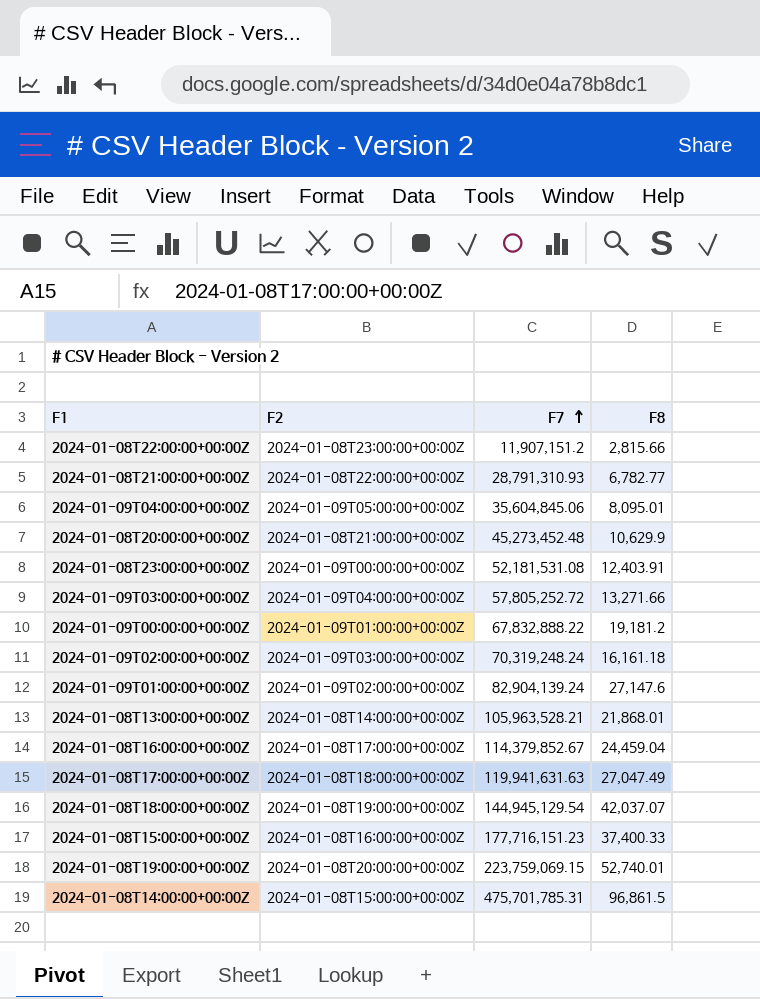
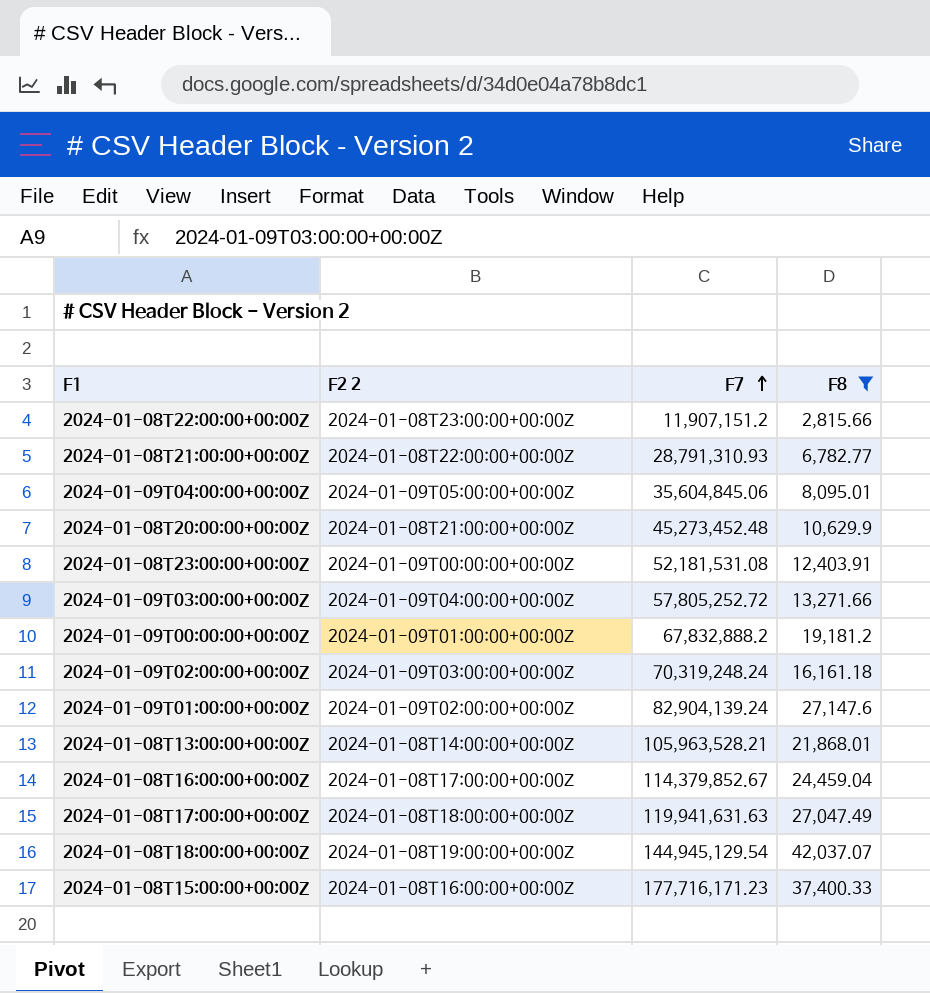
filter: none -> F8 <= 42,037.07
column name: F2 -> F2 2
2024-01-09T00:00:00+00:00Z | F7: 67,832,888.22 -> 67,832,888.2
2024-01-08T15:00:00+00:00Z | F7: 177,716,151.23 -> 177,716,171.23

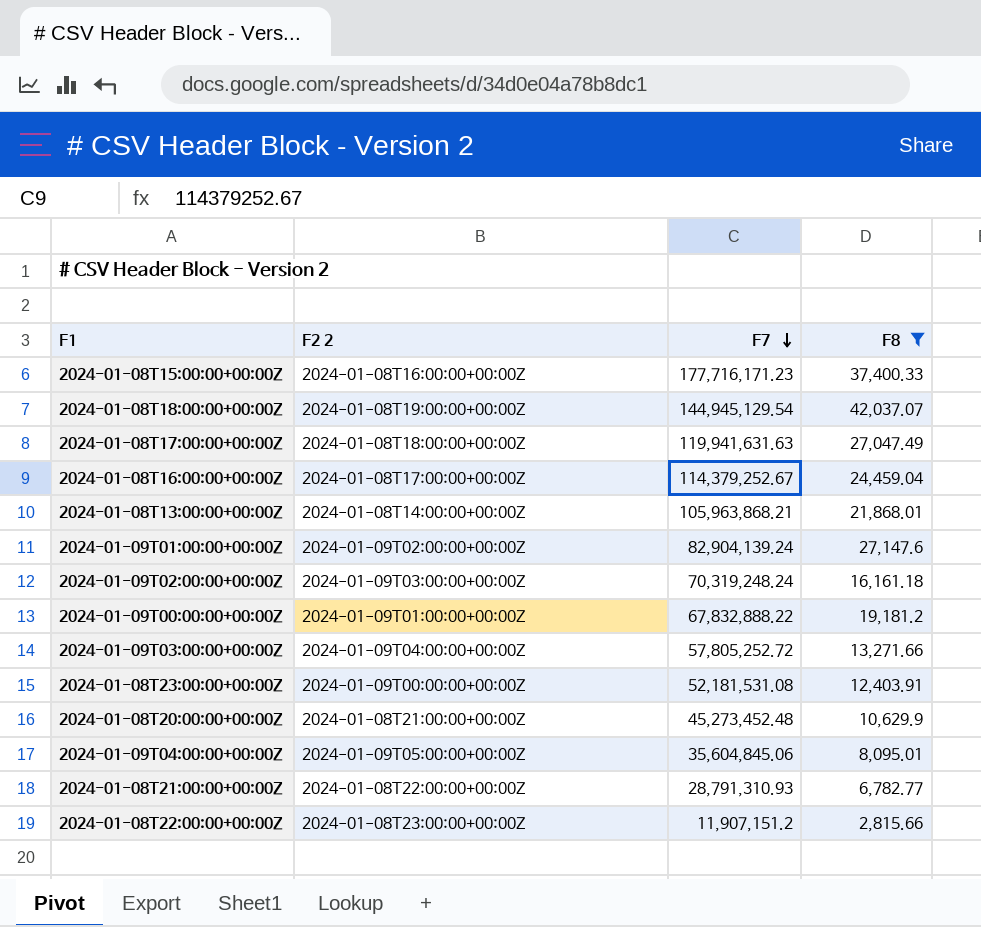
row order: F7 ascending -> F7 descending
2024-01-08T16:00:00+00:00Z | F7: 114,379,852.67 -> 114,379,252.67
2024-01-08T13:00:00+00:00Z | F7: 105,963,528.21 -> 105,963,868.21
2024-01-09T00:00:00+00:00Z | F7: 67,832,888.2 -> 67,832,888.22

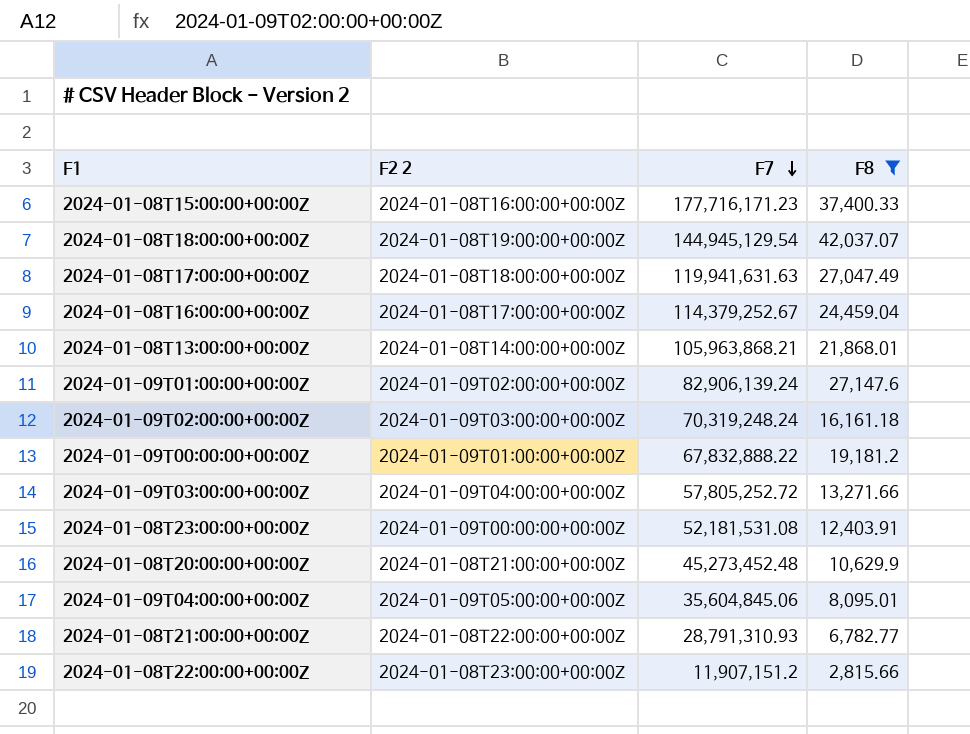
2024-01-09T01:00:00+00:00Z | F7: 82,904,139.24 -> 82,906,139.24

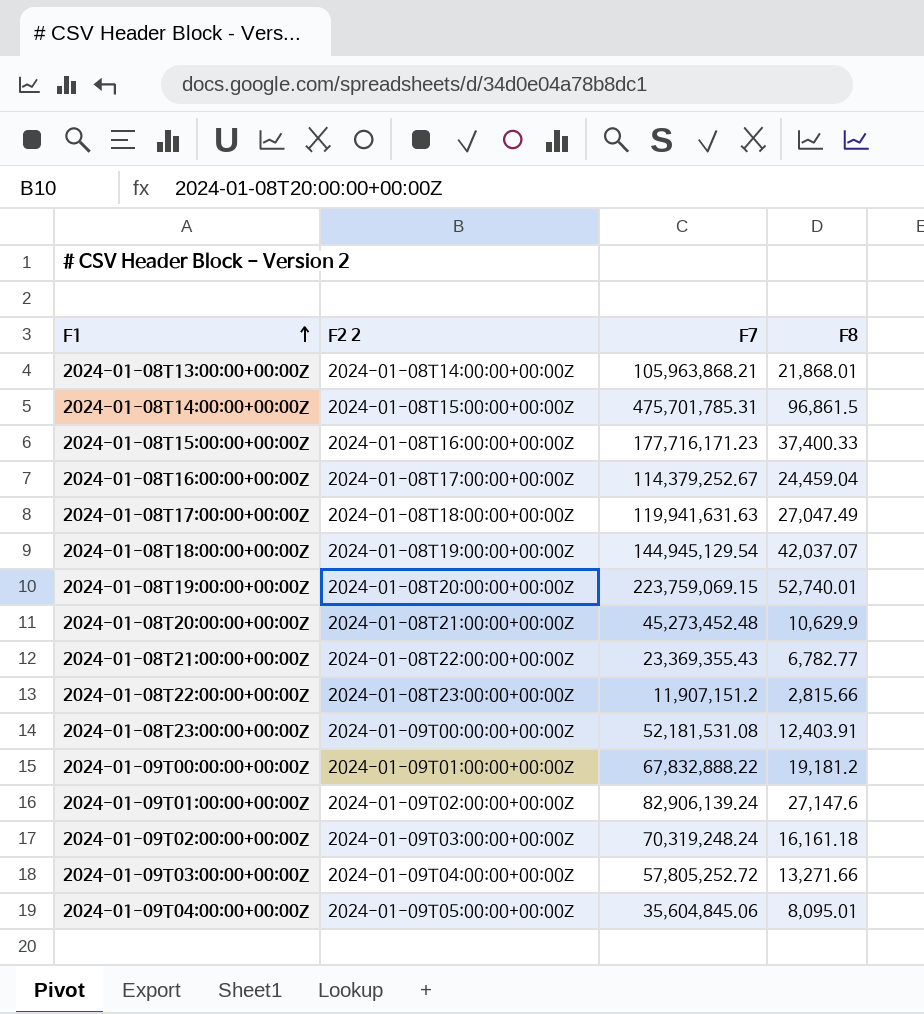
filter: F8 <= 42,037.07 -> none
row order: F7 descending -> F1 ascending
2024-01-08T21:00:00+00:00Z | F7: 28,791,310.93 -> 23,369,355.43

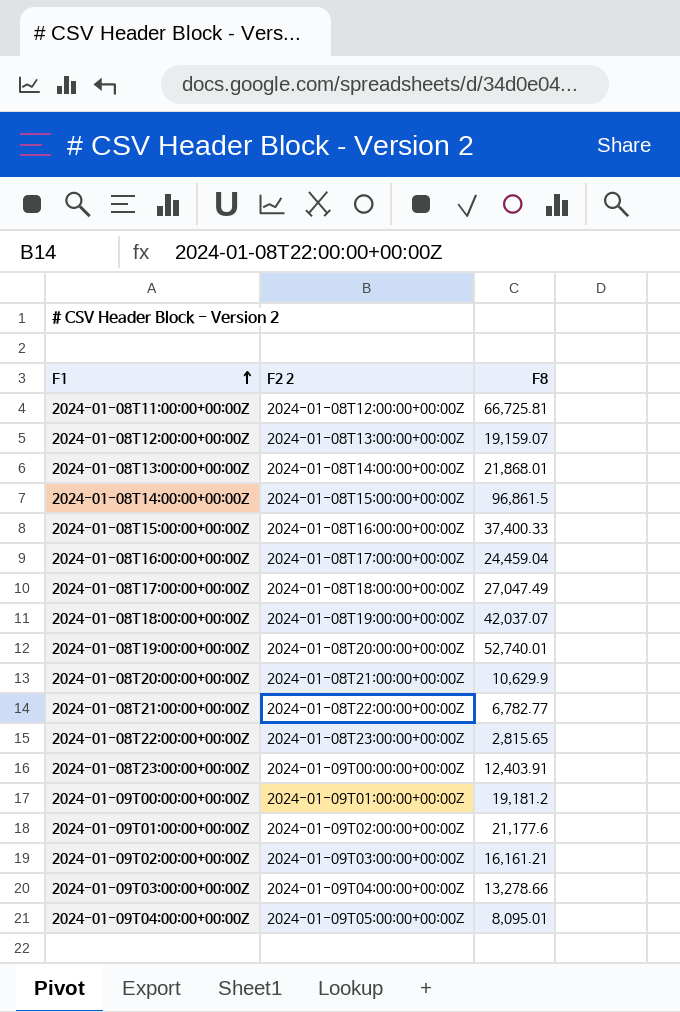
column F7 | position: 3 -> none
row 2024-01-08T11:00:00+00:00Z: none -> 2024-01-08T12:00:00+00:00Z | 66,725.81
row 2024-01-08T12:00:00+00:00Z: none -> 2024-01-08T13:00:00+00:00Z | 19,159.07
2024-01-08T22:00:00+00:00Z | F8: 2,815.66 -> 2,815.65
2024-01-09T01:00:00+00:00Z | F8: 27,147.6 -> 21,177.6
2024-01-09T02:00:00+00:00Z | F8: 16,161.18 -> 16,161.21
2024-01-09T03:00:00+00:00Z | F8: 13,271.66 -> 13,278.66

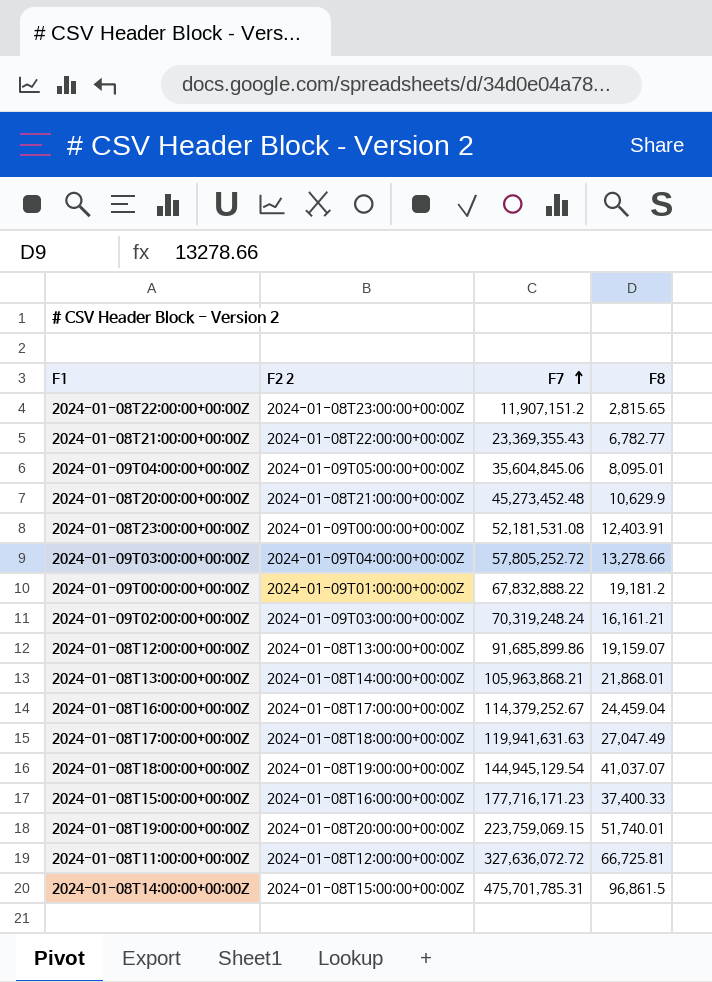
row order: F1 ascending -> F7 ascending
column F7 | position: none -> 3
row 2024-01-09T01:00:00+00:00Z: 2024-01-09T02:00:00+00:00Z | 21,177.6 -> none
2024-01-08T18:00:00+00:00Z | F8: 42,037.07 -> 41,037.07
2024-01-08T19:00:00+00:00Z | F8: 52,740.01 -> 51,740.01

